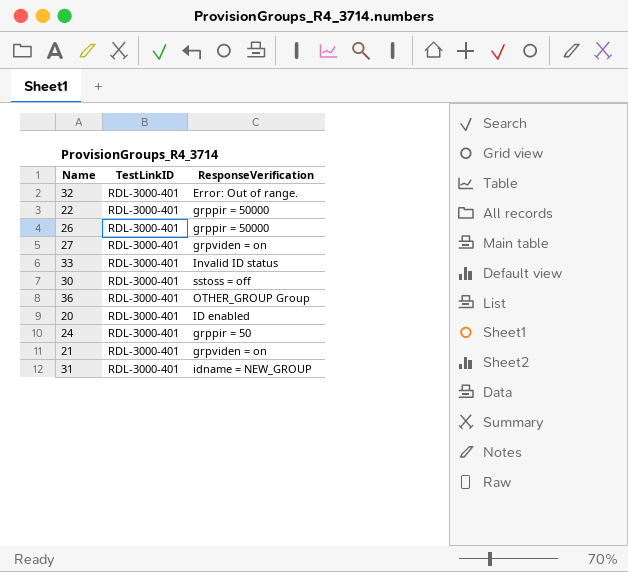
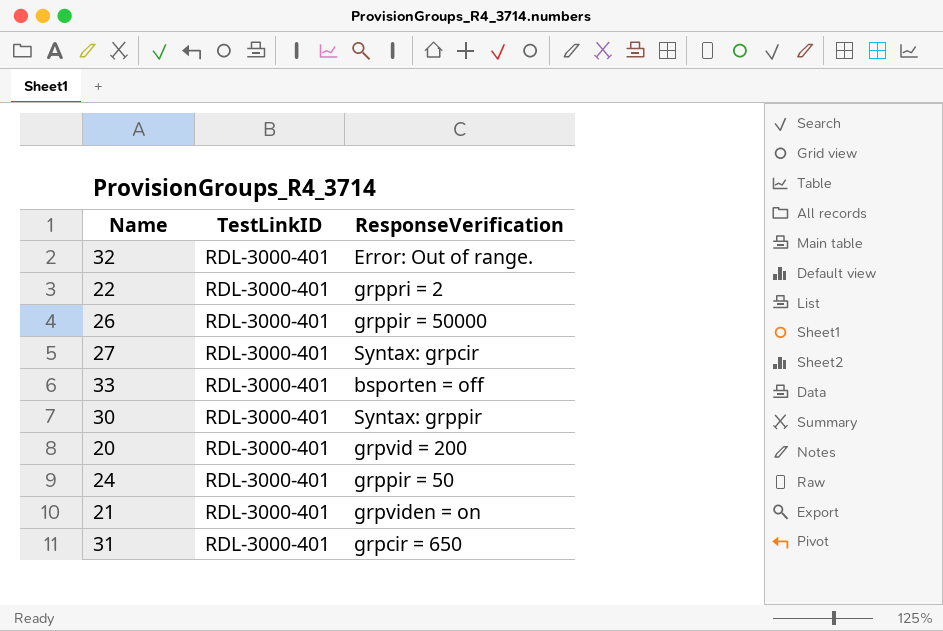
row 36: RDL-3000-401 | OTHER_GROUP Group -> none
22 | ResponseVerification: grppir = 50000 -> grppri = 2
27 | ResponseVerification: grpviden = on -> Syntax: grpcir
33 | ResponseVerification: Invalid ID status -> bsporten = off
30 | ResponseVerification: sstoss = off -> Syntax: grppir
20 | ResponseVerification: ID enabled -> grpvid = 200
31 | ResponseVerification: idname = NEW_GROUP -> grpcir = 650

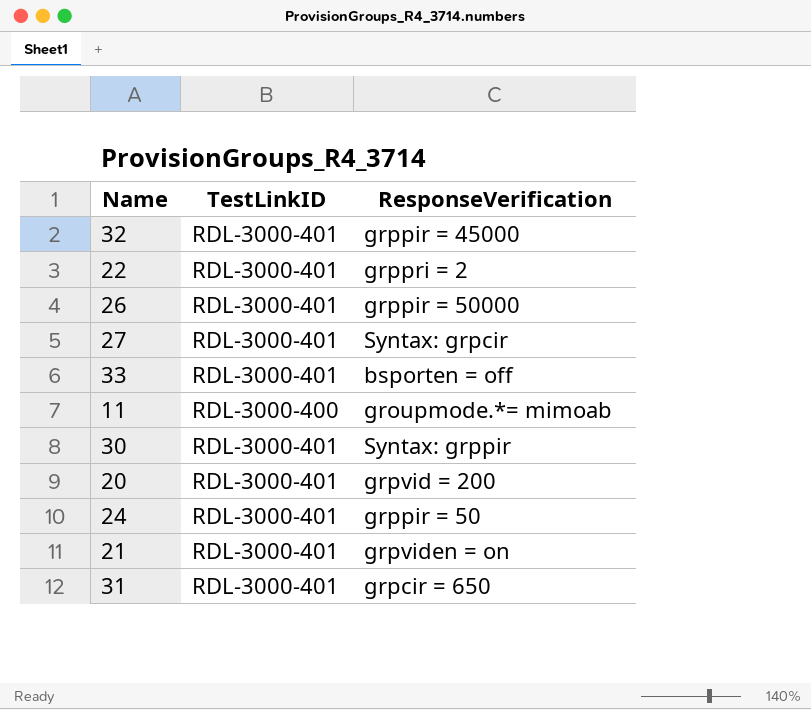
32 | ResponseVerification: Error: Out of range. -> grppir = 45000
row 11: none -> RDL-3000-400 | groupmode.*= mimoab

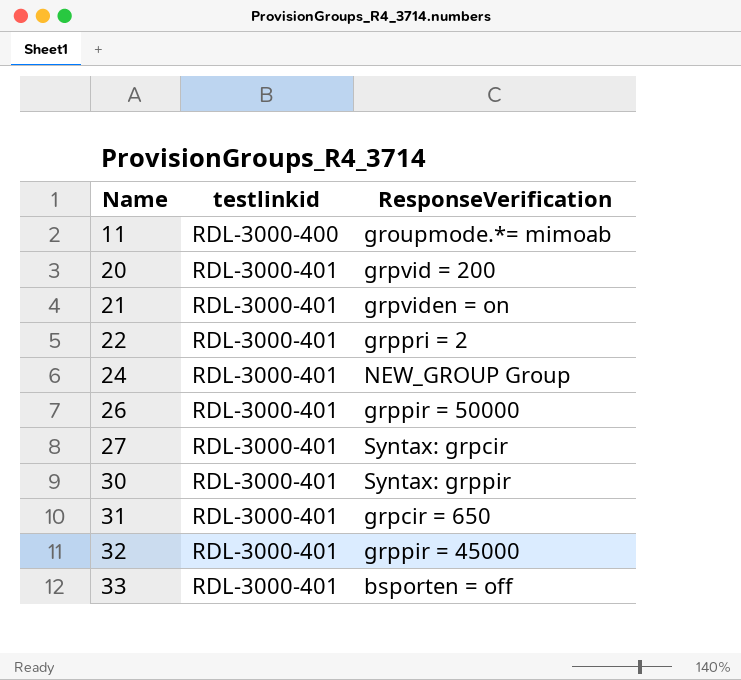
row order: none -> Name ascending
column name: TestLinkID -> testlinkid
24 | ResponseVerification: grppir = 50 -> NEW_GROUP Group

